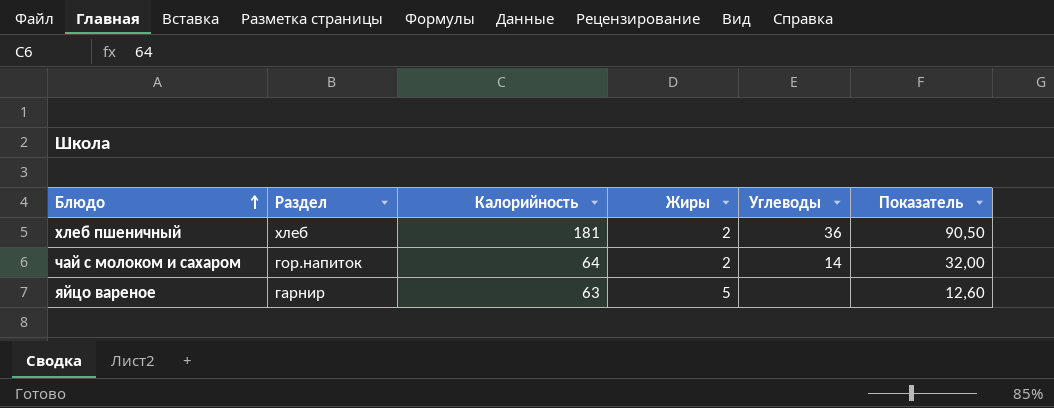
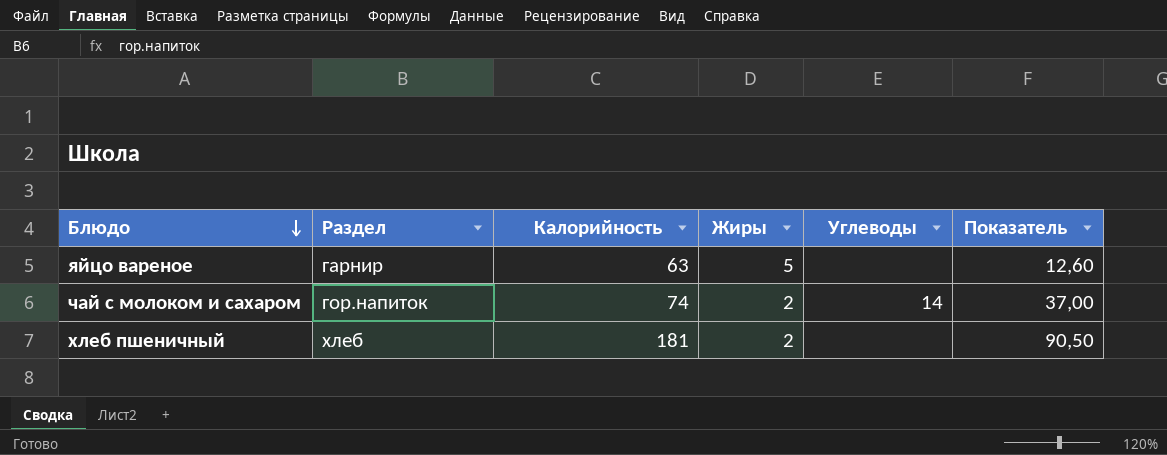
row order: Блюдо ascending -> Блюдо descending
чай с молоком и сахаром | Калорийность: 64 -> 74
чай с молоком и сахаром | Показатель: 32,00 -> 37,00
хлеб пшеничный | Углеводы: 36 -> none

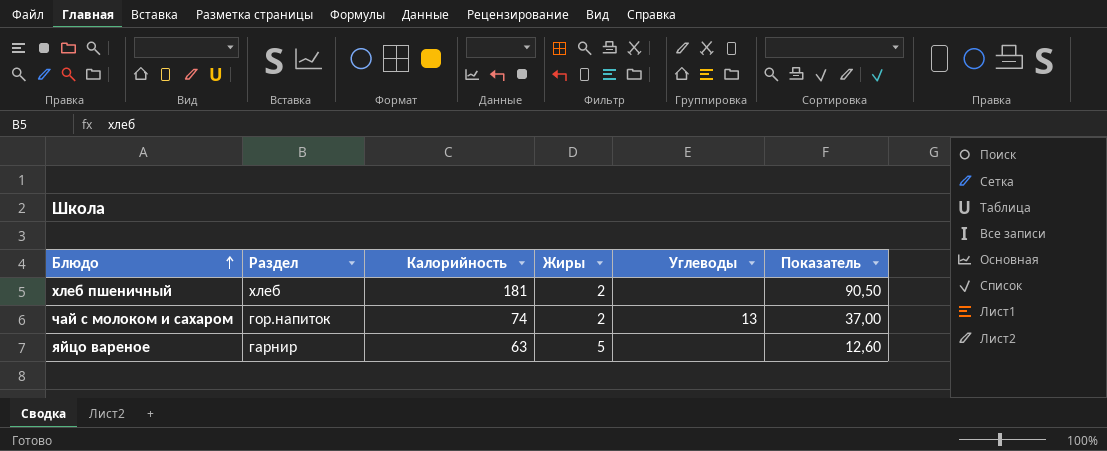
row order: Блюдо descending -> Блюдо ascending
чай с молоком и сахаром | Углеводы: 14 -> 13

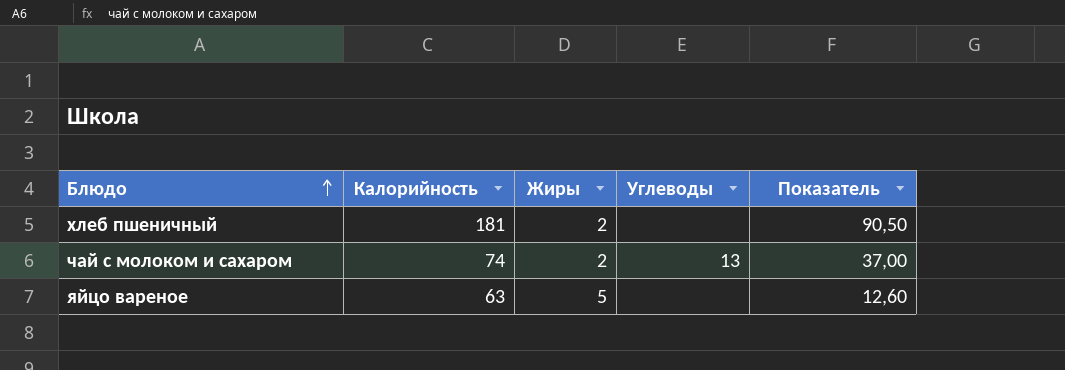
column Раздел | position: 2 -> none

